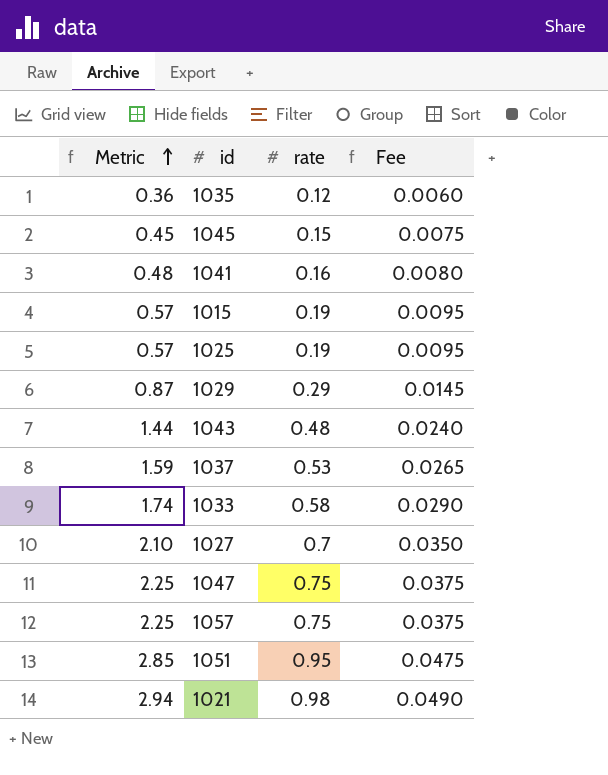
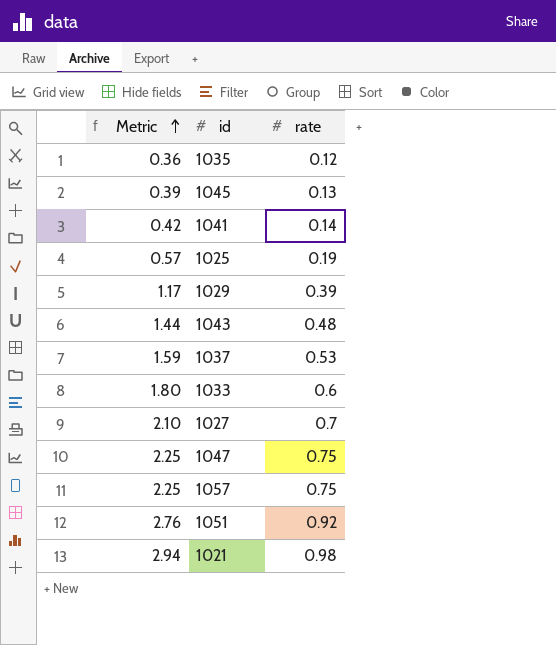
column Fee | formula: [rate] * 0.05 -> none
row 1015: 0.57 | 0.19 | 0.0095 -> none
1045 | Metric: 0.45 -> 0.39
1045 | rate: 0.15 -> 0.13
1041 | Metric: 0.48 -> 0.42
1041 | rate: 0.16 -> 0.14
1029 | Metric: 0.87 -> 1.17
1029 | rate: 0.29 -> 0.39
1033 | Metric: 1.74 -> 1.80
1033 | rate: 0.58 -> 0.6
1051 | Metric: 2.85 -> 2.76
1051 | rate: 0.95 -> 0.92

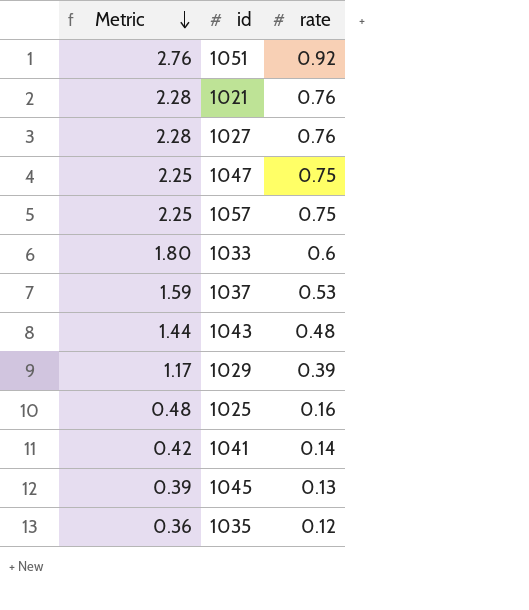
row order: Metric ascending -> Metric descending
1021 | Metric: 2.94 -> 2.28
1021 | rate: 0.98 -> 0.76
1027 | Metric: 2.10 -> 2.28
1027 | rate: 0.7 -> 0.76
1025 | Metric: 0.57 -> 0.48
1025 | rate: 0.19 -> 0.16

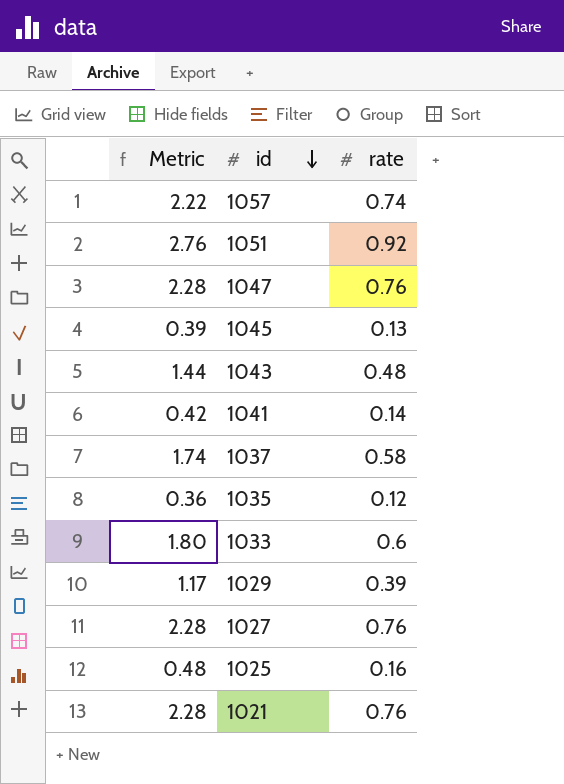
row order: Metric descending -> id descending
1057 | Metric: 2.25 -> 2.22
1057 | rate: 0.75 -> 0.74
1047 | Metric: 2.25 -> 2.28
1047 | rate: 0.75 -> 0.76
1037 | Metric: 1.59 -> 1.74
1037 | rate: 0.53 -> 0.58

